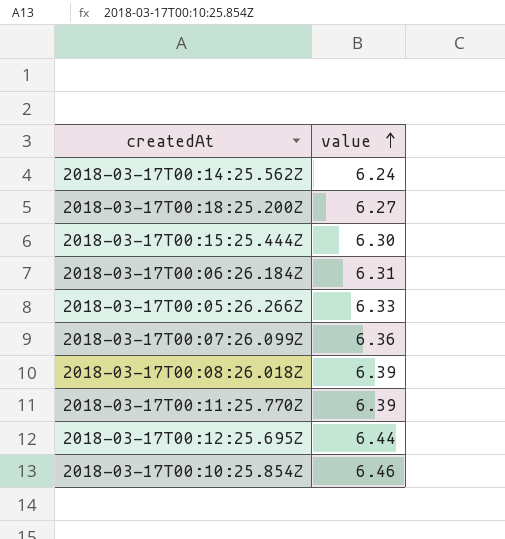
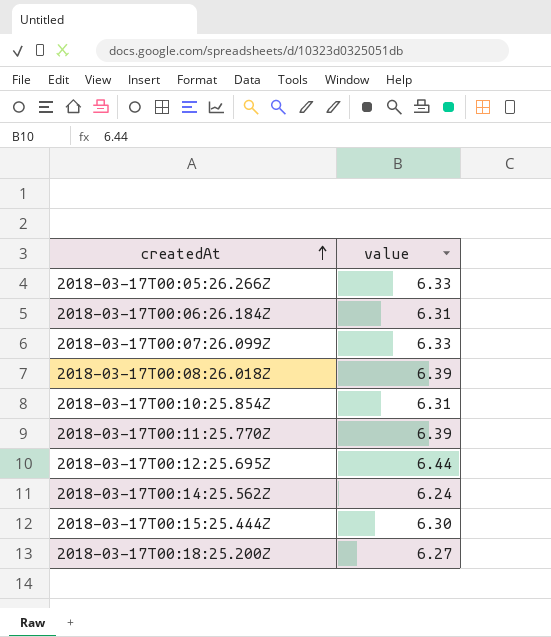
row order: value ascending -> createdAt ascending
2018-03-17T00:07:26.099Z | value: 6.36 -> 6.33
2018-03-17T00:10:25.854Z | value: 6.46 -> 6.31

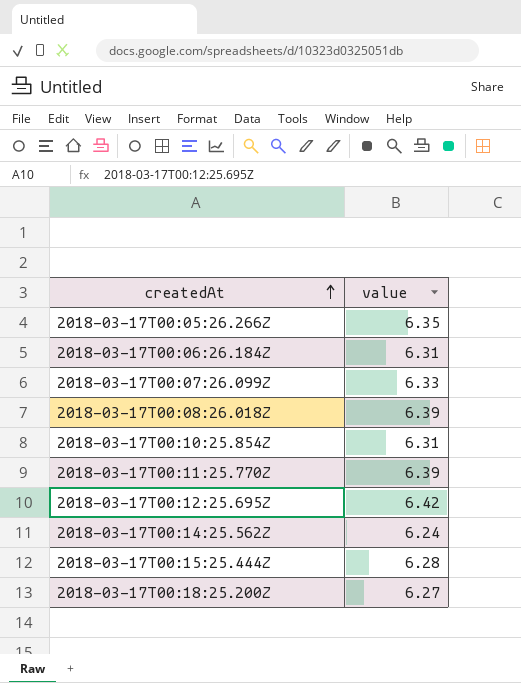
2018-03-17T00:05:26.266Z | value: 6.33 -> 6.35
2018-03-17T00:12:25.695Z | value: 6.44 -> 6.42
2018-03-17T00:15:25.444Z | value: 6.30 -> 6.28

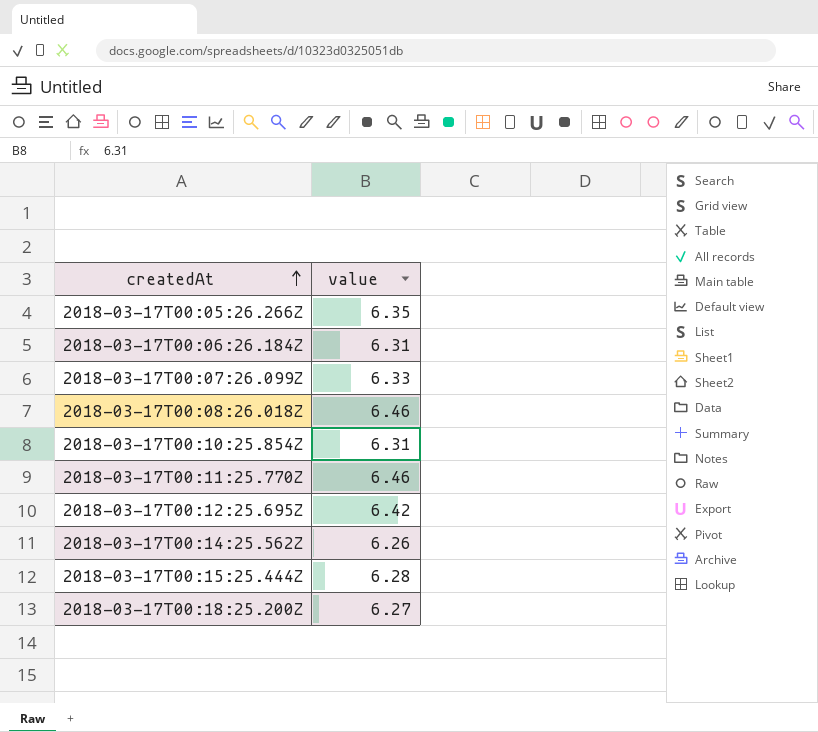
2018-03-17T00:08:26.018Z | value: 6.39 -> 6.46
2018-03-17T00:11:25.770Z | value: 6.39 -> 6.46
2018-03-17T00:14:25.562Z | value: 6.24 -> 6.26

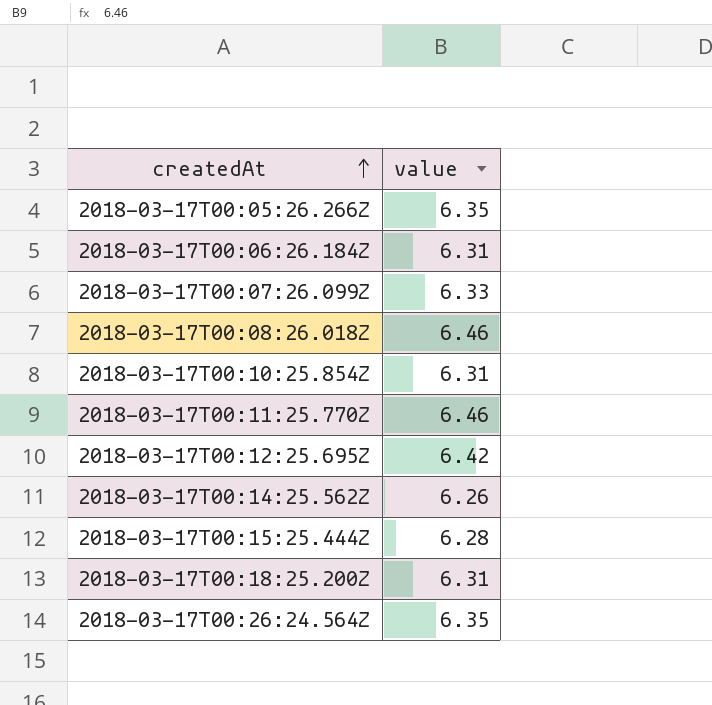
2018-03-17T00:18:25.200Z | value: 6.27 -> 6.31
row 2018-03-17T00:26:24.564Z: none -> 6.35

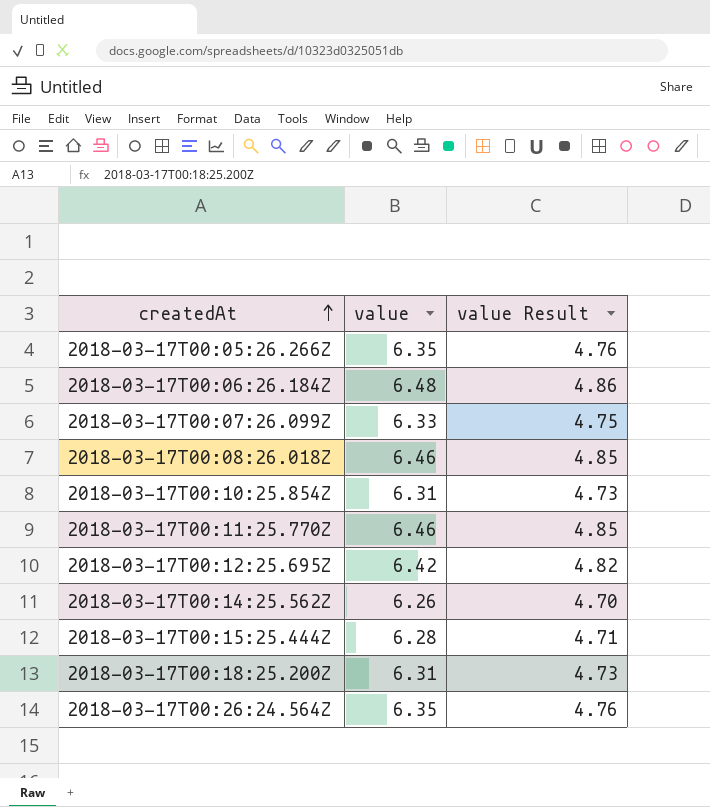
column value Result | formula: none -> [value] * 0.75
2018-03-17T00:06:26.184Z | value: 6.31 -> 6.48

